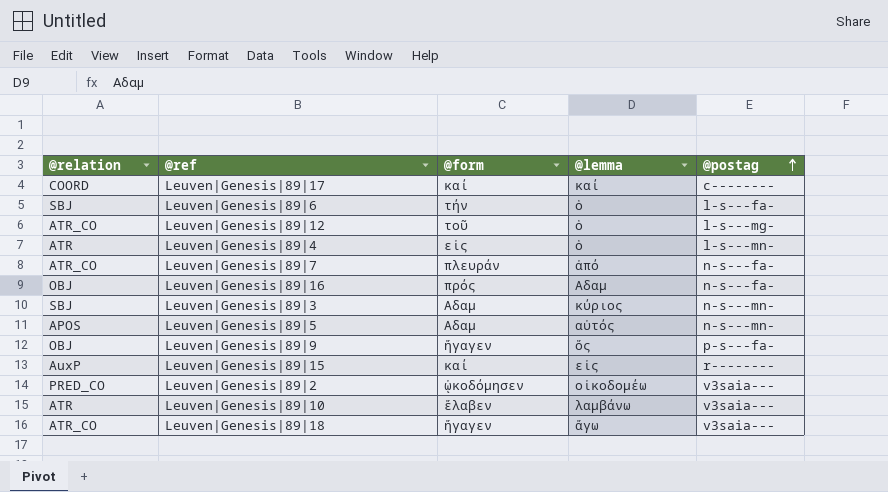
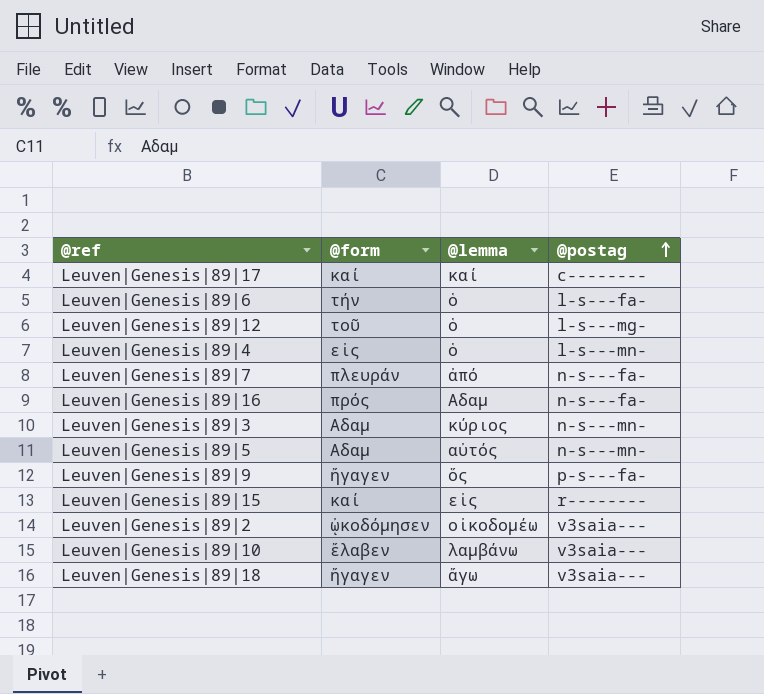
column @relation | position: 1 -> none

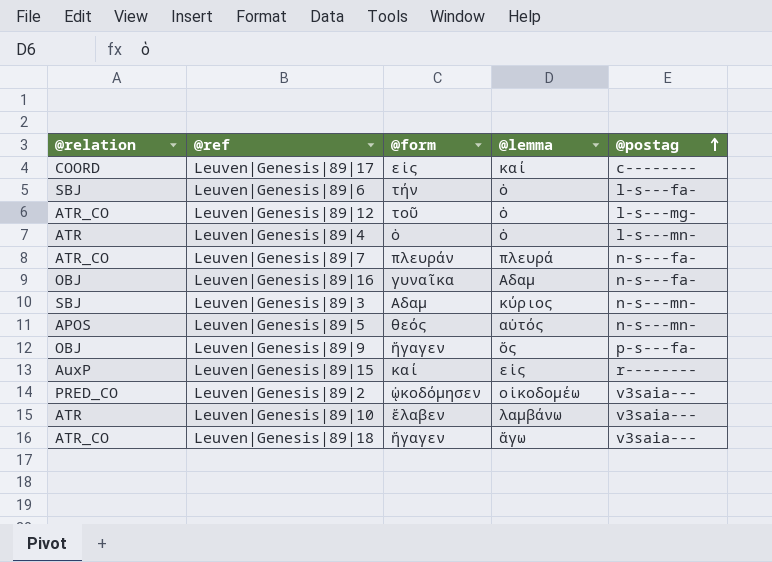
column @relation | position: none -> 1
Leuven|Genesis|89|17 | @form: καί -> εἰς
Leuven|Genesis|89|4 | @form: εἰς -> ὁ
Leuven|Genesis|89|7 | @lemma: ἀπό -> πλευρά
Leuven|Genesis|89|16 | @form: πρός -> γυναῖκα
Leuven|Genesis|89|5 | @form: Αδαμ -> θεός

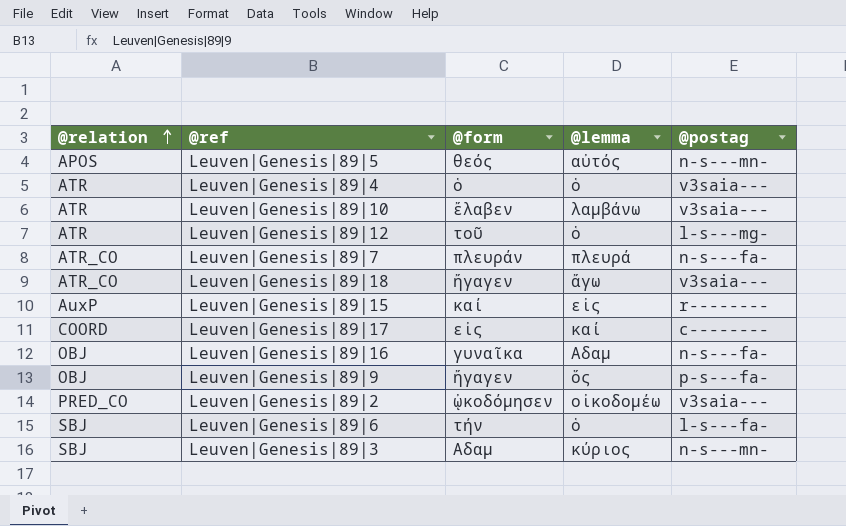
row order: @postag ascending -> @relation ascending
Leuven|Genesis|89|4 | @postag: l-s---mn- -> v3saia---
Leuven|Genesis|89|12 | @relation: ATR_CO -> ATR

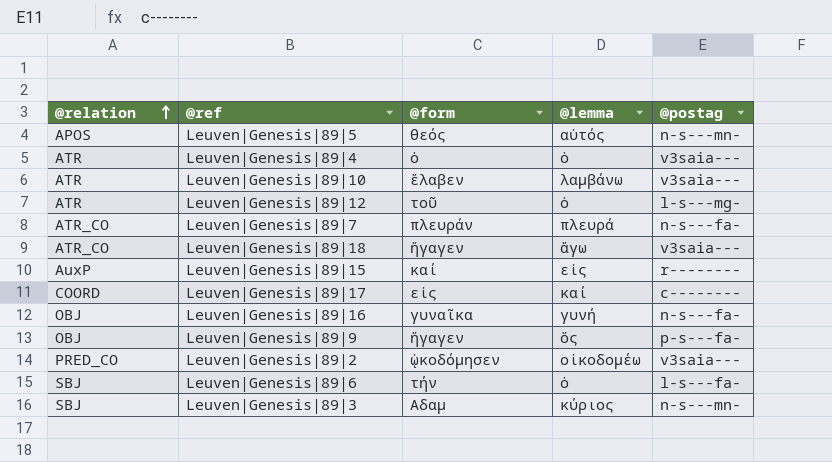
Leuven|Genesis|89|16 | @lemma: Αδαμ -> γυνή

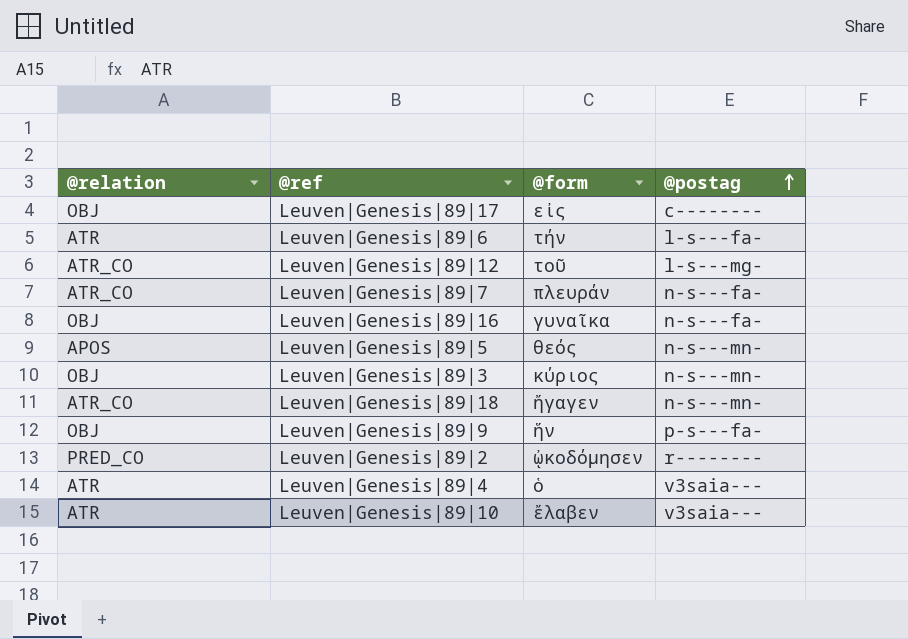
row order: @relation ascending -> @postag ascending
column @lemma | position: 4 -> none
row Leuven|Genesis|89|15: AuxP | καί | εἰς | r-------- -> none
Leuven|Genesis|89|17 | @relation: COORD -> OBJ
Leuven|Genesis|89|6 | @relation: SBJ -> ATR
Leuven|Genesis|89|12 | @relation: ATR -> ATR_CO
Leuven|Genesis|89|3 | @relation: SBJ -> OBJ
Leuven|Genesis|89|3 | @form: Αδαμ -> κύριος
Leuven|Genesis|89|18 | @postag: v3saia--- -> n-s---mn-
Leuven|Genesis|89|9 | @form: ἤγαγεν -> ἥν
Leuven|Genesis|89|2 | @postag: v3saia--- -> r--------

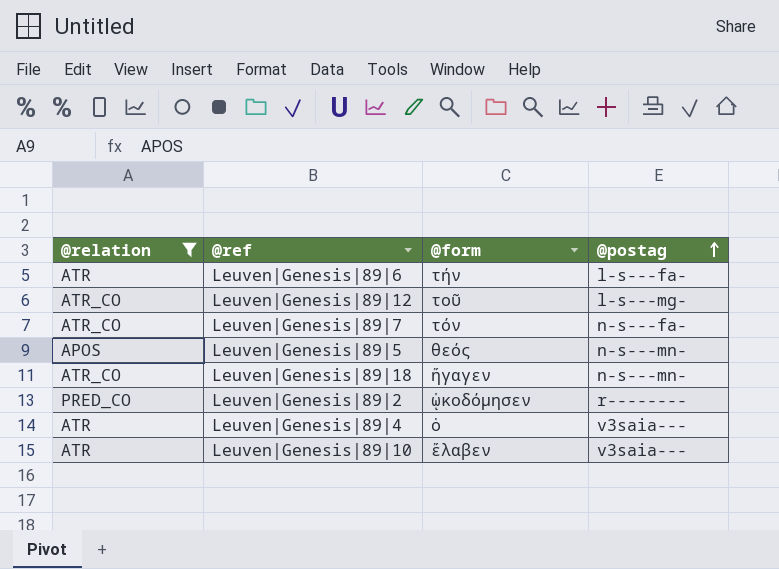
filter: none -> @relation != OBJ
Leuven|Genesis|89|7 | @form: πλευράν -> τόν

